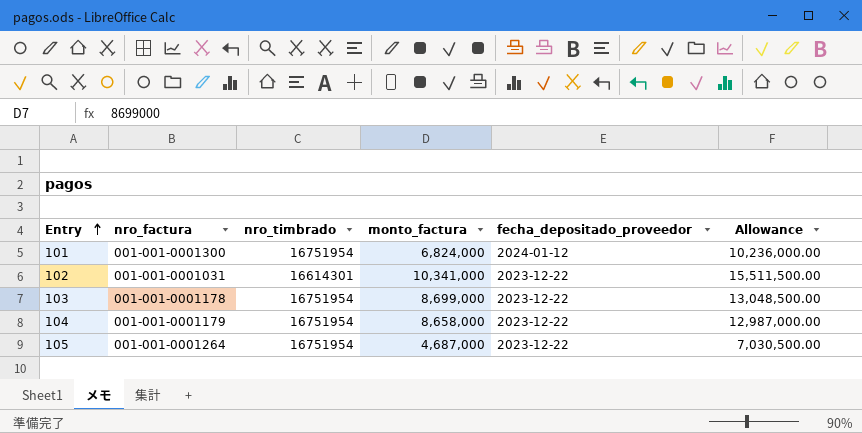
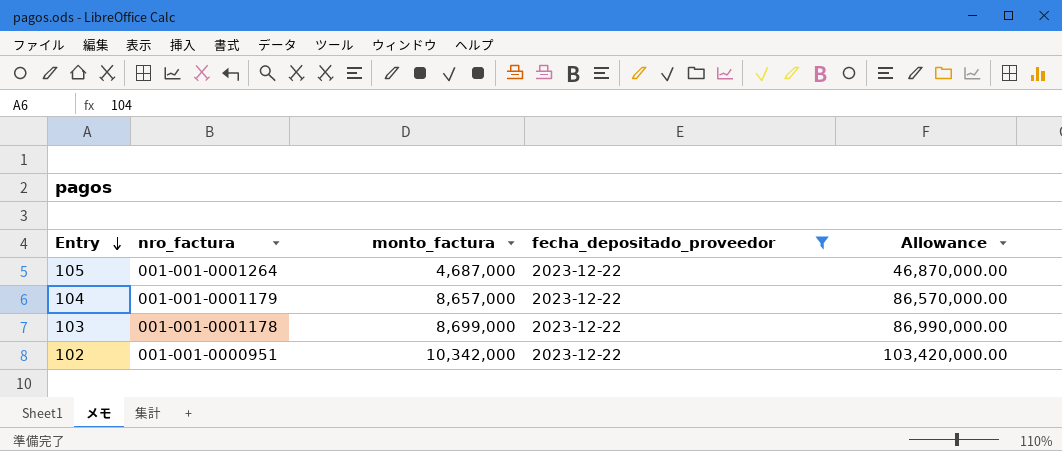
filter: none -> fecha_depositado_proveedor = 2023-12-22
row order: Entry ascending -> Entry descending
column nro_timbrado | position: 3 -> none
column Allowance | formula: [monto_factura] * 1.5 -> [monto_factura] * 10
104 | monto_factura: 8,658,000 -> 8,657,000
102 | nro_factura: 001-001-0001031 -> 001-001-0000951
102 | monto_factura: 10,341,000 -> 10,342,000

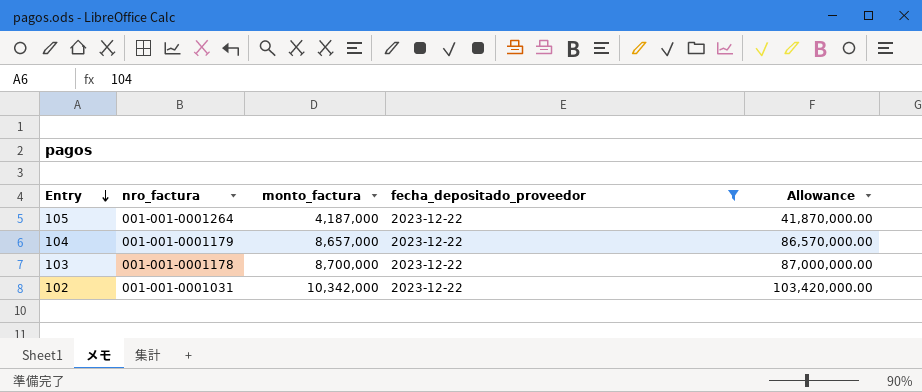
105 | monto_factura: 4,687,000 -> 4,187,000
105 | Allowance: 46,870,000.00 -> 41,870,000.00
103 | monto_factura: 8,699,000 -> 8,700,000
103 | Allowance: 86,990,000.00 -> 87,000,000.00
102 | nro_factura: 001-001-0000951 -> 001-001-0001031

